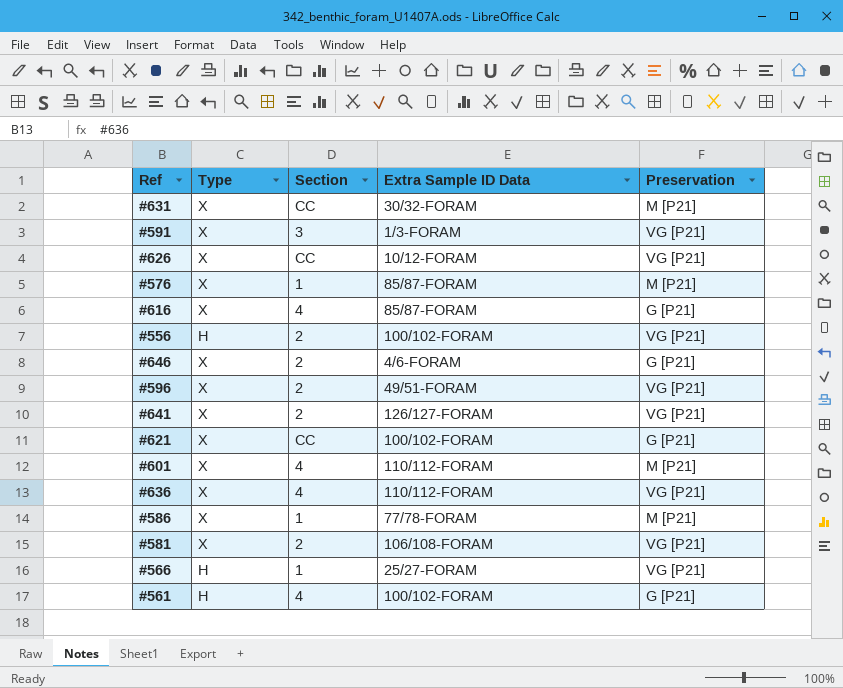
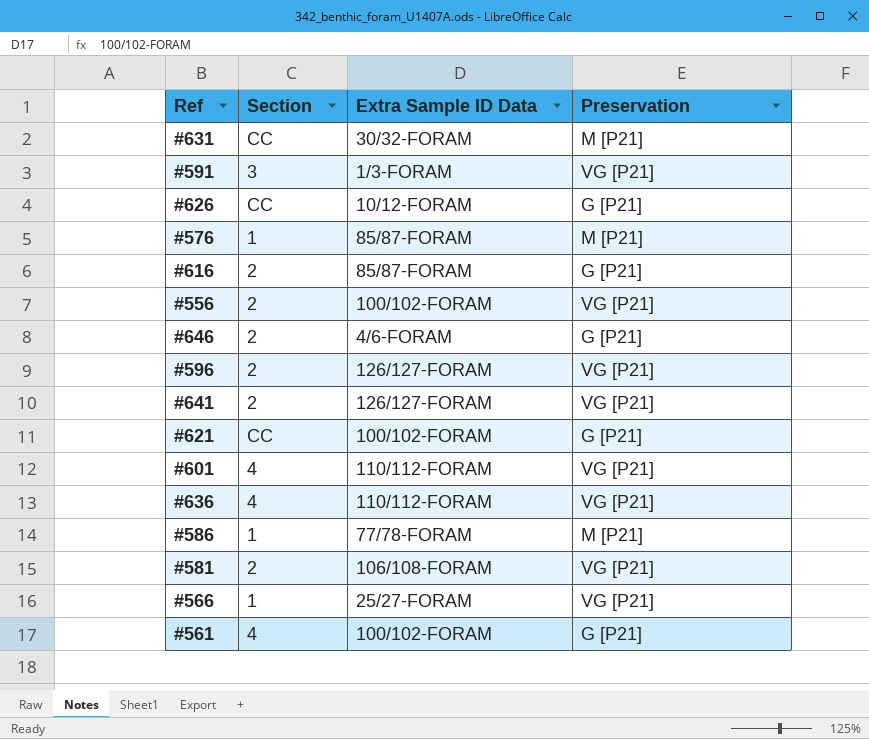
column Type | position: 2 -> none
#626 | Preservation: VG [P21] -> G [P21]
#616 | Section: 4 -> 2
#596 | Extra Sample ID Data: 49/51-FORAM -> 126/127-FORAM
#601 | Preservation: M [P21] -> VG [P21]

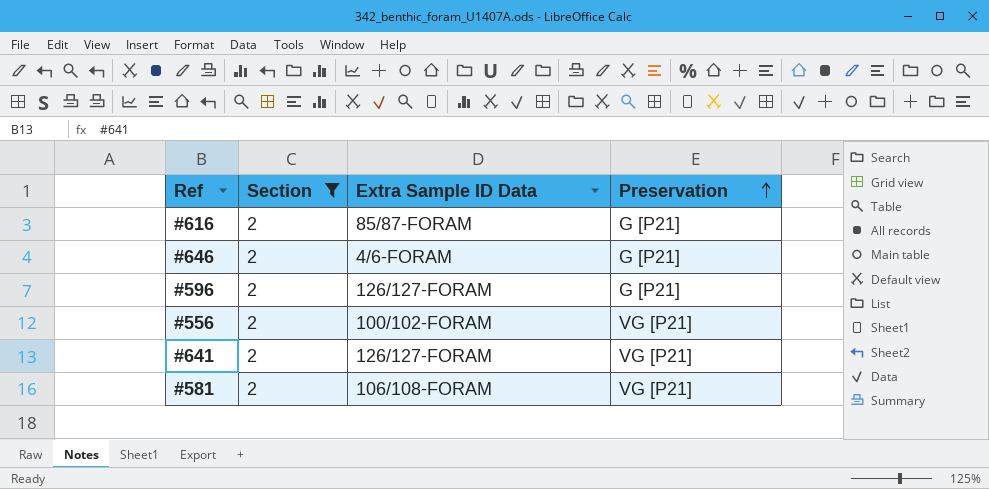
filter: none -> Section = 2
row order: none -> Preservation ascending
#596 | Preservation: VG [P21] -> G [P21]

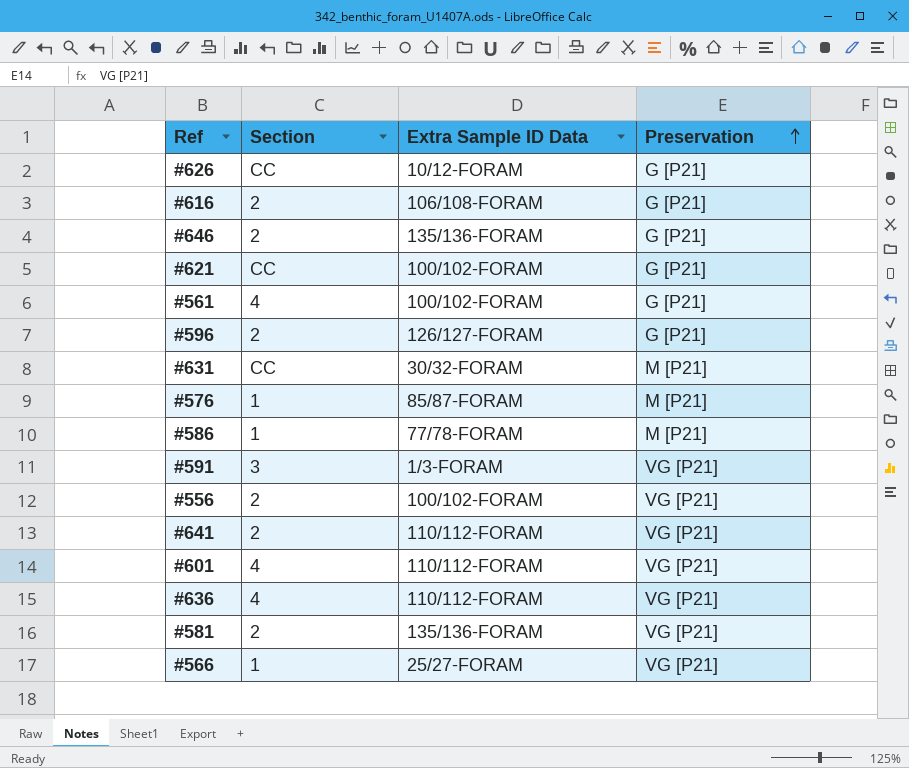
filter: Section = 2 -> none
#616 | Extra Sample ID Data: 85/87-FORAM -> 106/108-FORAM
#646 | Extra Sample ID Data: 4/6-FORAM -> 135/136-FORAM
#641 | Extra Sample ID Data: 126/127-FORAM -> 110/112-FORAM
#581 | Extra Sample ID Data: 106/108-FORAM -> 135/136-FORAM

